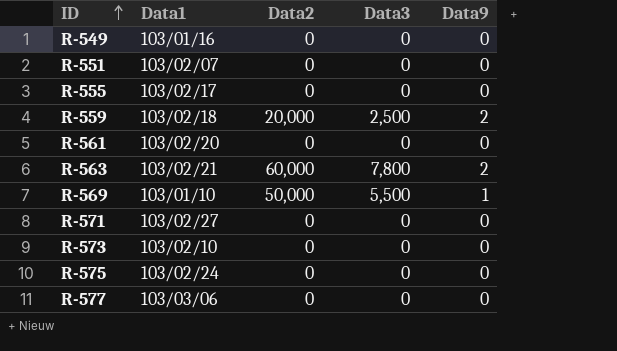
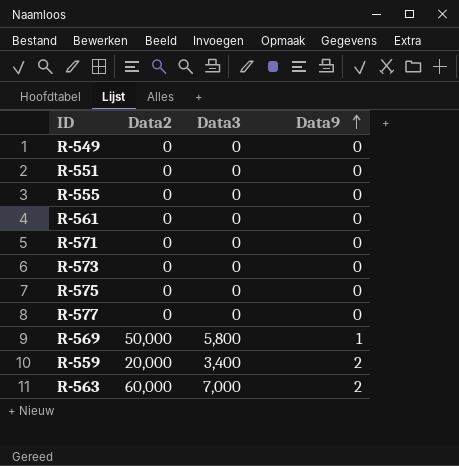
row order: ID ascending -> Data9 ascending
column Data1 | position: 2 -> none
R-569 | Data3: 5,500 -> 5,800
R-559 | Data3: 2,500 -> 3,400
R-563 | Data3: 7,800 -> 7,000

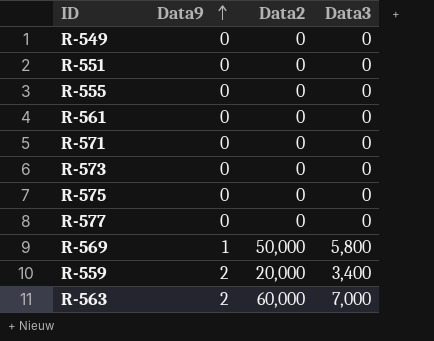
column Data9 | position: 4 -> 2

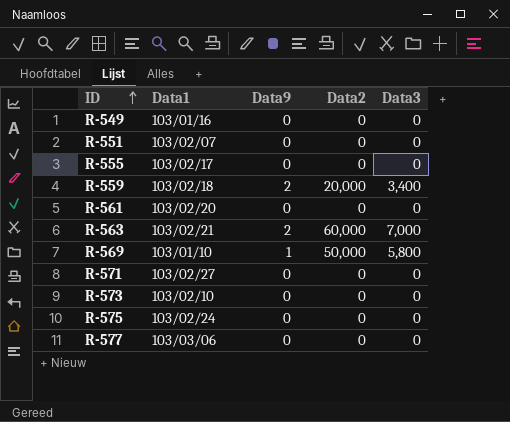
row order: Data9 ascending -> ID ascending
column Data1 | position: none -> 2

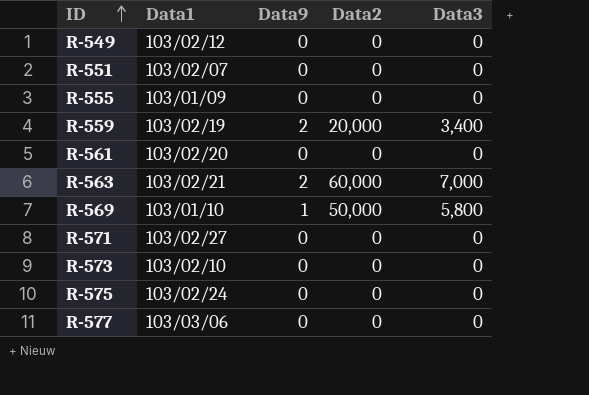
R-549 | Data1: 103/01/16 -> 103/02/12
R-555 | Data1: 103/02/17 -> 103/01/09
R-559 | Data1: 103/02/18 -> 103/02/19

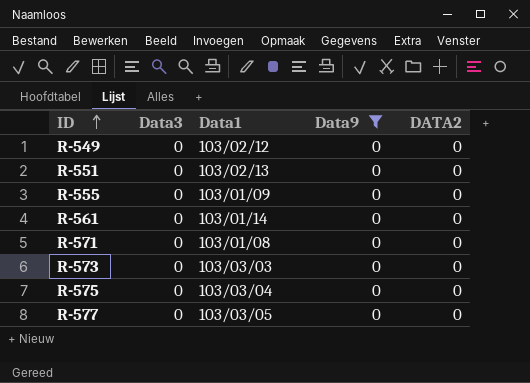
filter: none -> Data9 = 0
column Data3 | position: 5 -> 2
column name: Data2 -> DATA2
R-551 | Data1: 103/02/07 -> 103/02/13
R-561 | Data1: 103/02/20 -> 103/01/14
R-571 | Data1: 103/02/27 -> 103/01/08
R-573 | Data1: 103/02/10 -> 103/03/03
R-575 | Data1: 103/02/24 -> 103/03/04
R-577 | Data1: 103/03/06 -> 103/03/05

